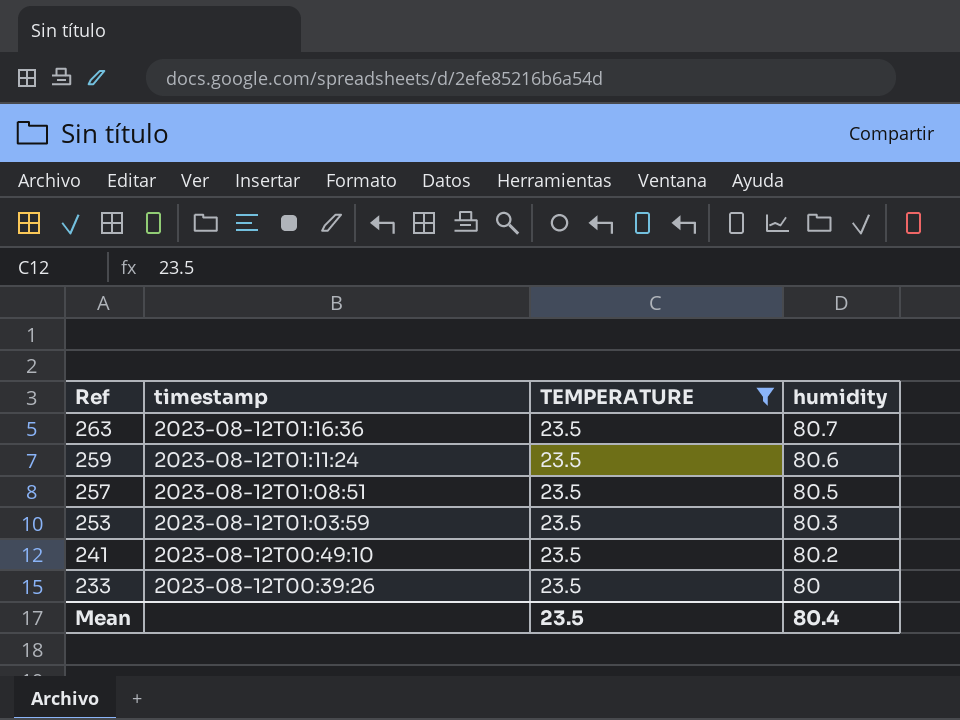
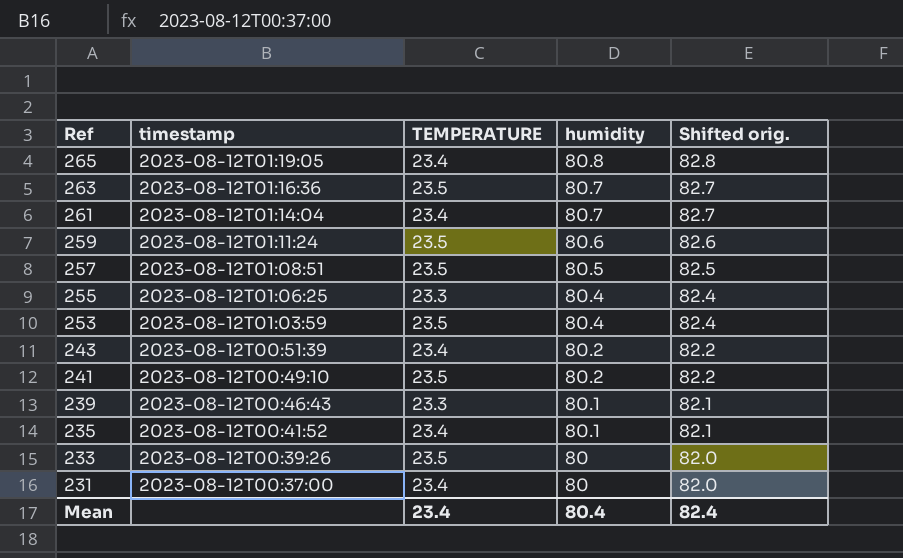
filter: TEMPERATURE = 23.5 -> none
column Shifted orig. | formula: none -> [humidity] + 2
253 | humidity: 80.3 -> 80.4
Mean | TEMPERATURE: 23.5 -> 23.4

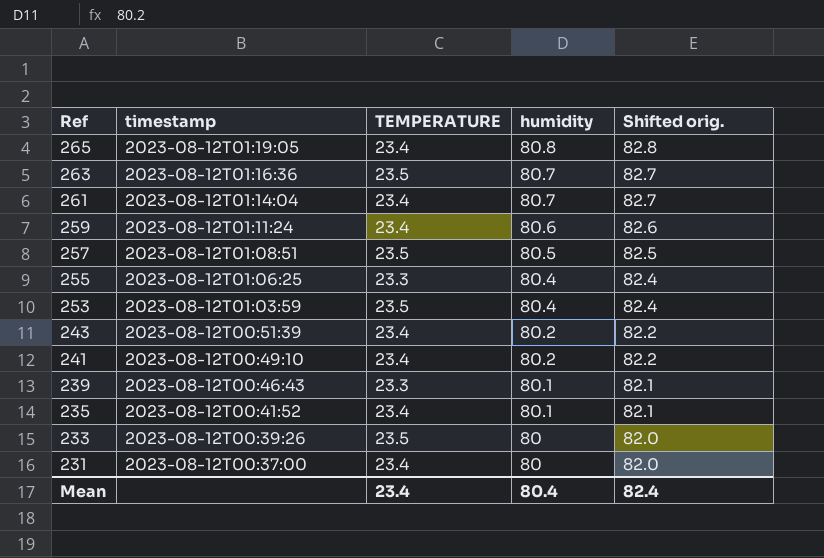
259 | TEMPERATURE: 23.5 -> 23.4
241 | TEMPERATURE: 23.5 -> 23.4

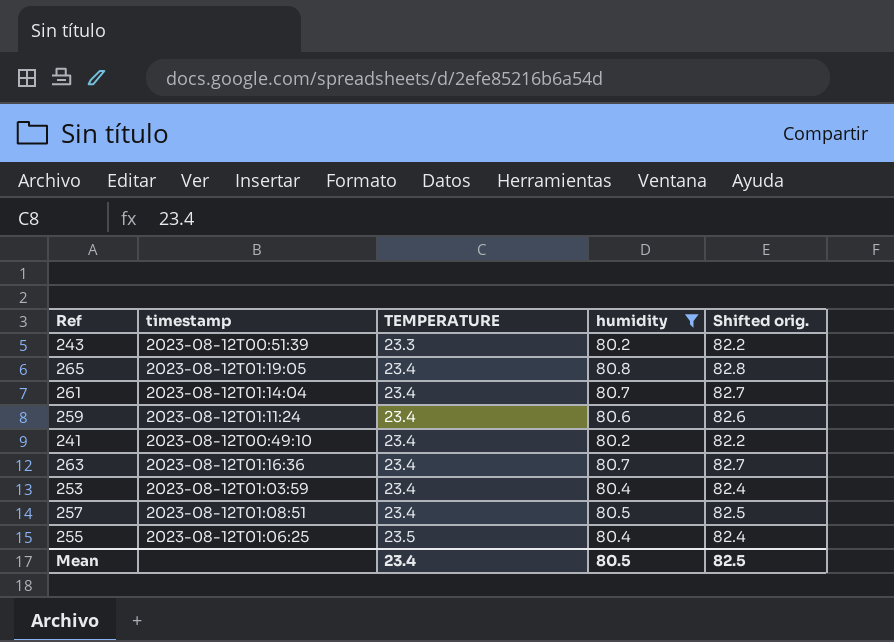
filter: none -> humidity >= 80.2
row order: Ref descending -> TEMPERATURE ascending
243 | TEMPERATURE: 23.4 -> 23.3
263 | TEMPERATURE: 23.5 -> 23.4
253 | TEMPERATURE: 23.5 -> 23.4
257 | TEMPERATURE: 23.5 -> 23.4
255 | TEMPERATURE: 23.3 -> 23.5
Mean | humidity: 80.4 -> 80.5
Mean | Shifted orig.: 82.4 -> 82.5

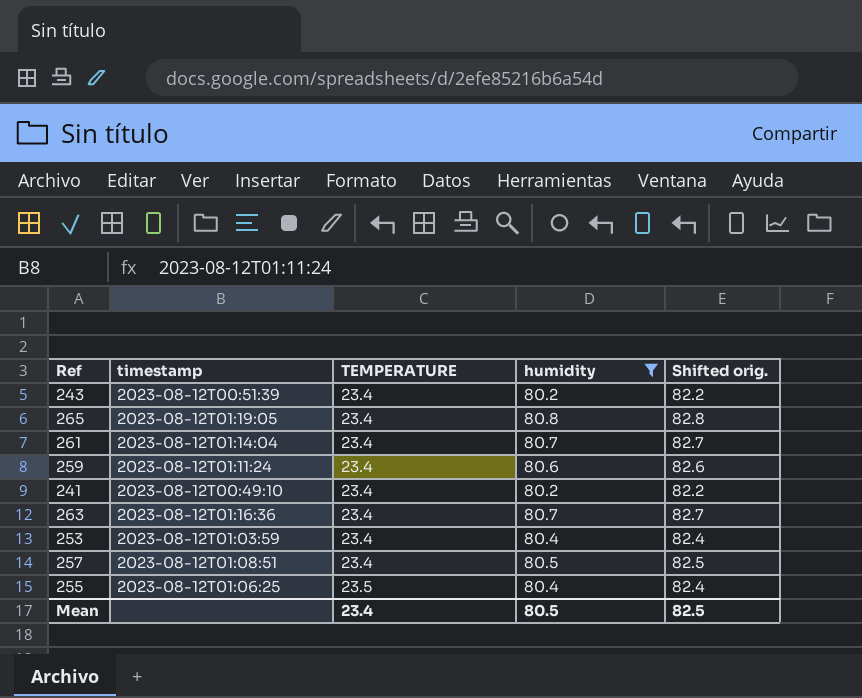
243 | TEMPERATURE: 23.3 -> 23.4

